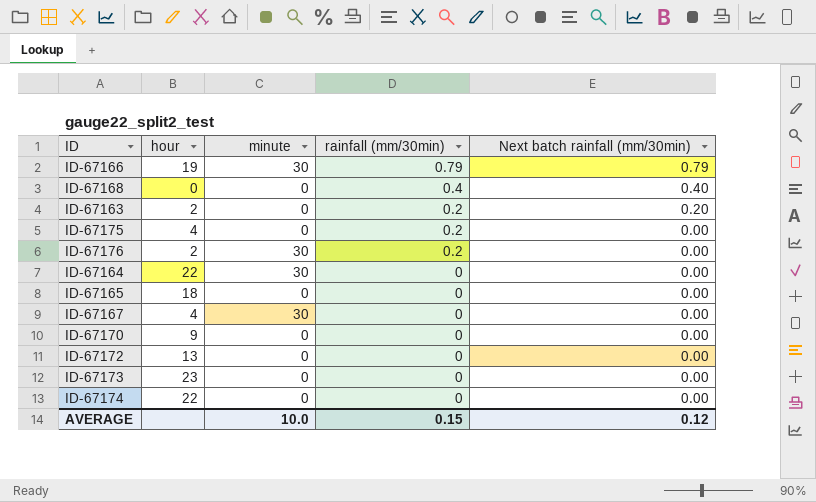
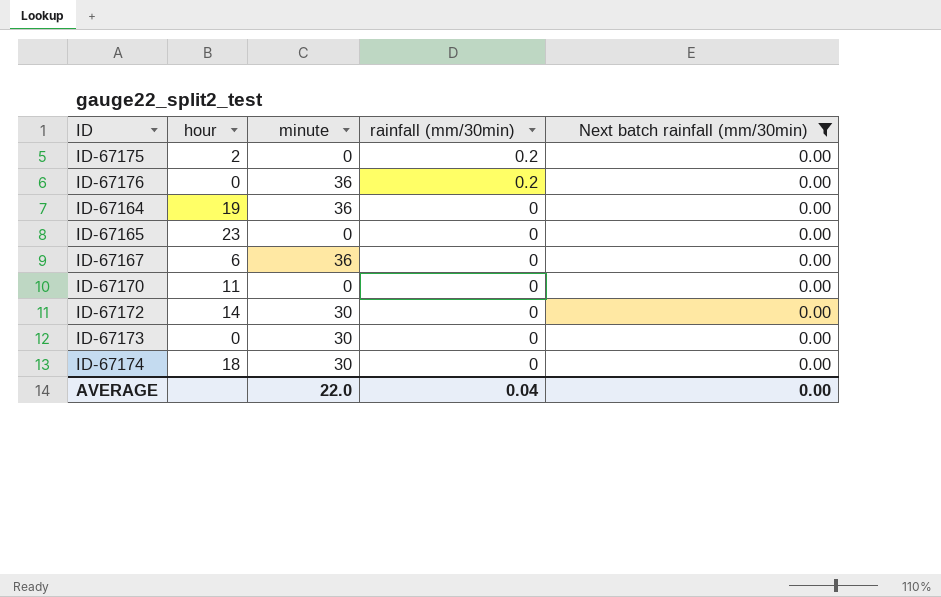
filter: none -> Next batch rainfall (mm/30min) = 0.00
ID-67175 | hour: 4 -> 2
ID-67176 | hour: 2 -> 0
ID-67176 | minute: 30 -> 36
ID-67164 | hour: 22 -> 19
ID-67164 | minute: 30 -> 36
ID-67165 | hour: 18 -> 23
ID-67167 | hour: 4 -> 6
ID-67167 | minute: 30 -> 36
ID-67170 | hour: 9 -> 11
ID-67172 | hour: 13 -> 14
ID-67172 | minute: 0 -> 30
ID-67173 | hour: 23 -> 0
ID-67173 | minute: 0 -> 30
ID-67174 | hour: 22 -> 18
ID-67174 | minute: 0 -> 30
AVERAGE | minute: 10.0 -> 22.0
AVERAGE | rainfall (mm/30min): 0.15 -> 0.04
AVERAGE | Next batch rainfall (mm/30min): 0.12 -> 0.00

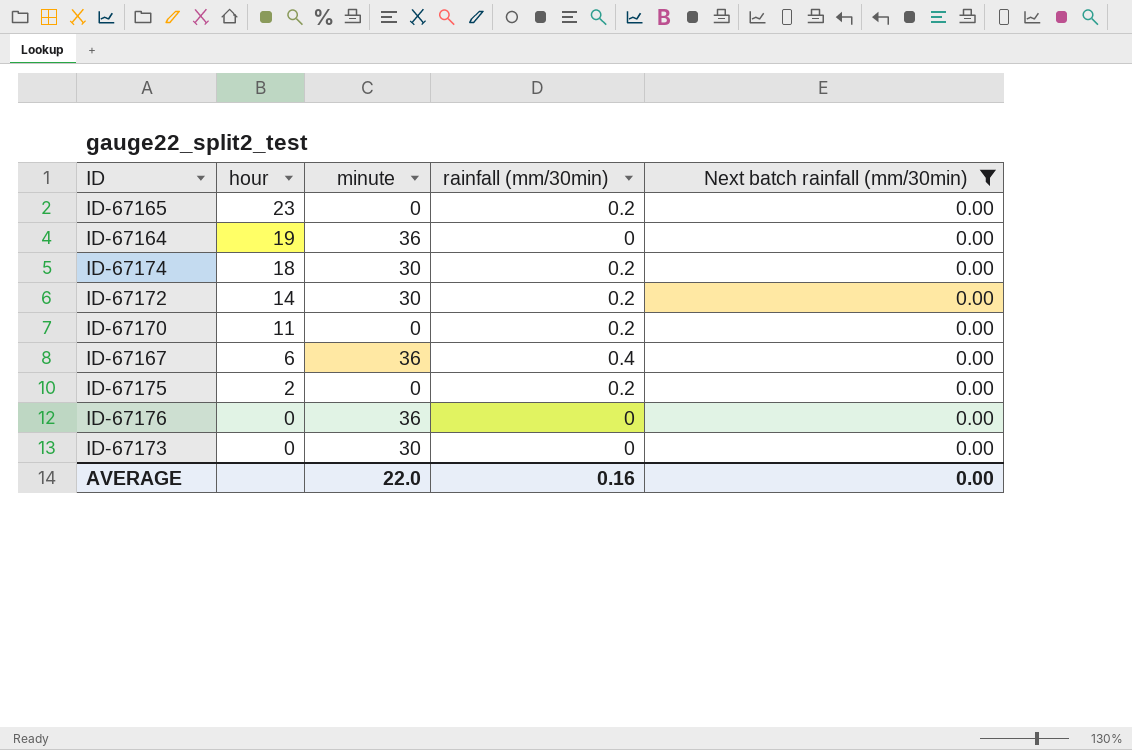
row order: rainfall (mm/30min) descending -> hour descending
ID-67165 | rainfall (mm/30min): 0 -> 0.2
ID-67174 | rainfall (mm/30min): 0 -> 0.2
ID-67172 | rainfall (mm/30min): 0 -> 0.2
ID-67170 | rainfall (mm/30min): 0 -> 0.2
ID-67167 | rainfall (mm/30min): 0 -> 0.4
ID-67176 | rainfall (mm/30min): 0.2 -> 0
AVERAGE | rainfall (mm/30min): 0.04 -> 0.16

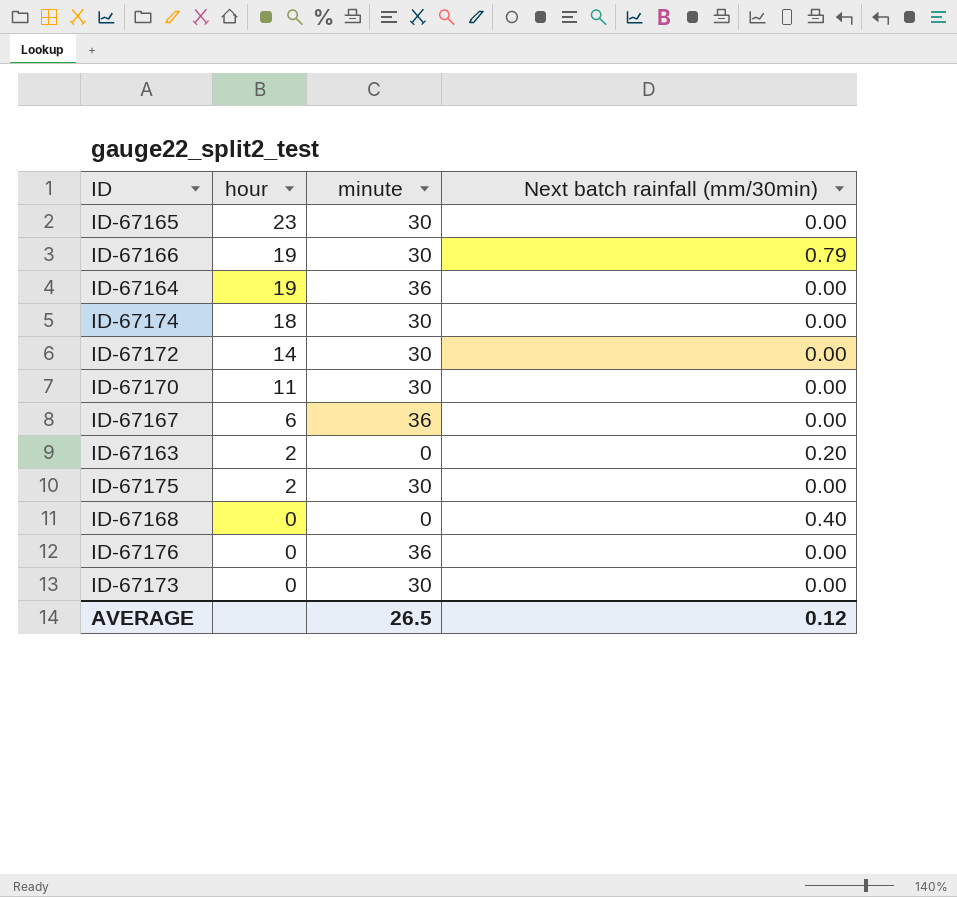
filter: Next batch rainfall (mm/30min) = 0.00 -> none
column rainfall (mm/30min) | position: 4 -> none
ID-67165 | minute: 0 -> 30
ID-67170 | minute: 0 -> 30
ID-67175 | minute: 0 -> 30
AVERAGE | minute: 22.0 -> 26.5
AVERAGE | Next batch rainfall (mm/30min): 0.00 -> 0.12

